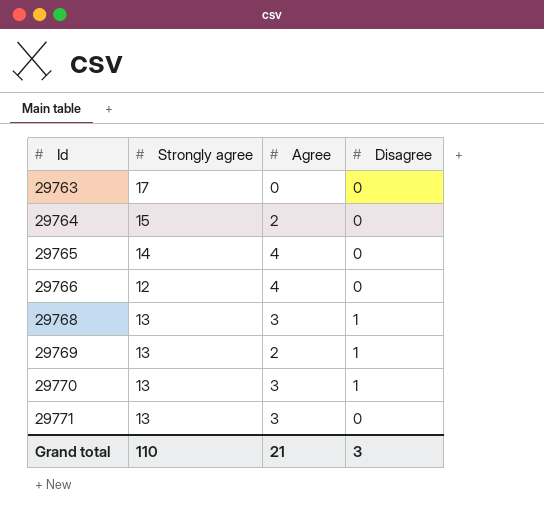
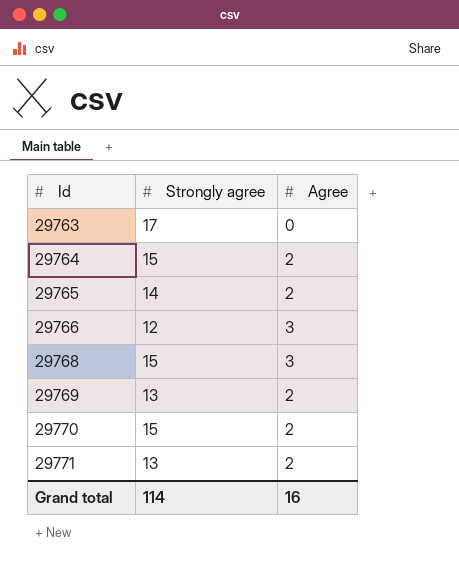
column Disagree | position: 4 -> none
29765 | Agree: 4 -> 2
29766 | Agree: 4 -> 3
29768 | Strongly agree: 13 -> 15
29770 | Strongly agree: 13 -> 15
29770 | Agree: 3 -> 2
29771 | Agree: 3 -> 2
Grand total | Strongly agree: 110 -> 114
Grand total | Agree: 21 -> 16

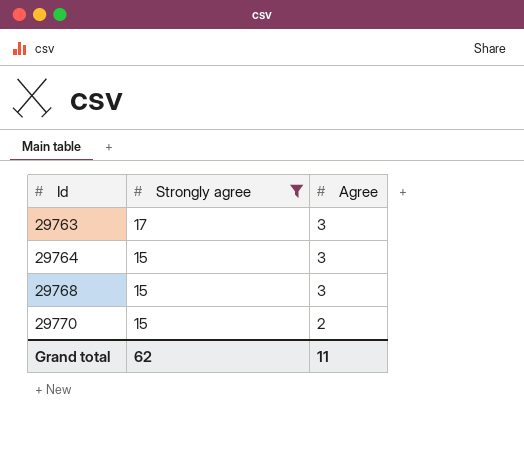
filter: none -> Strongly agree >= 15
29763 | Agree: 0 -> 3
29764 | Agree: 2 -> 3
Grand total | Strongly agree: 114 -> 62
Grand total | Agree: 16 -> 11

